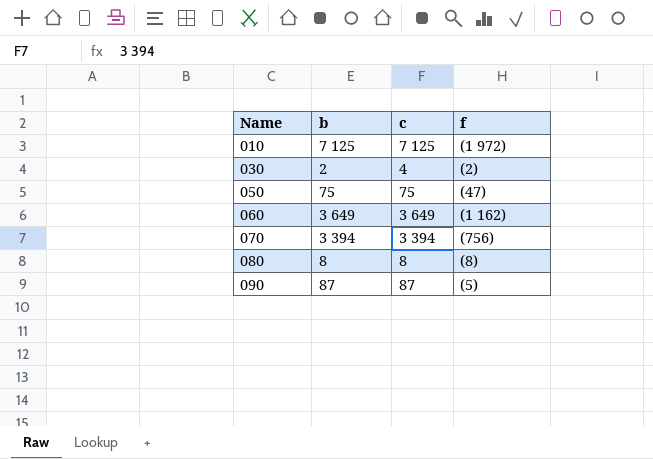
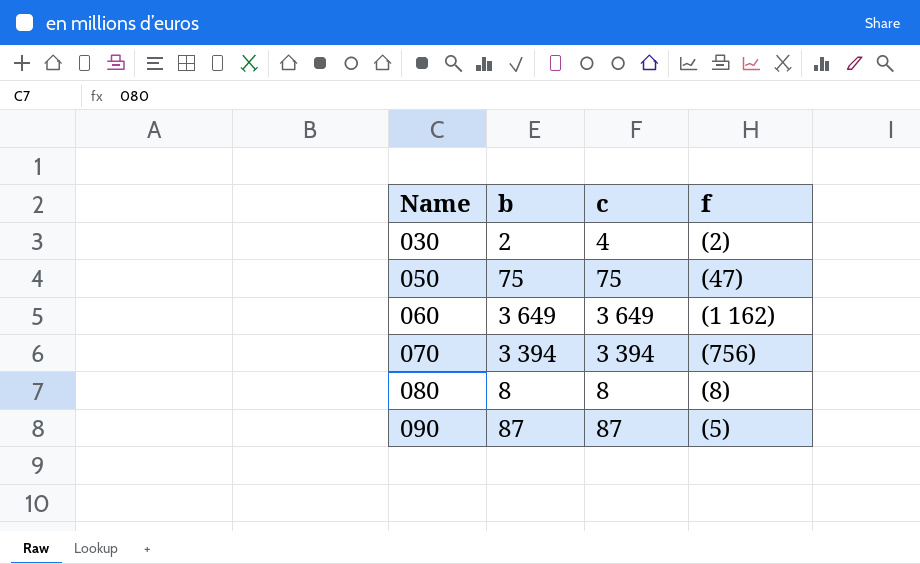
row 010: 7 125 | 7 125 | (1 972) -> none

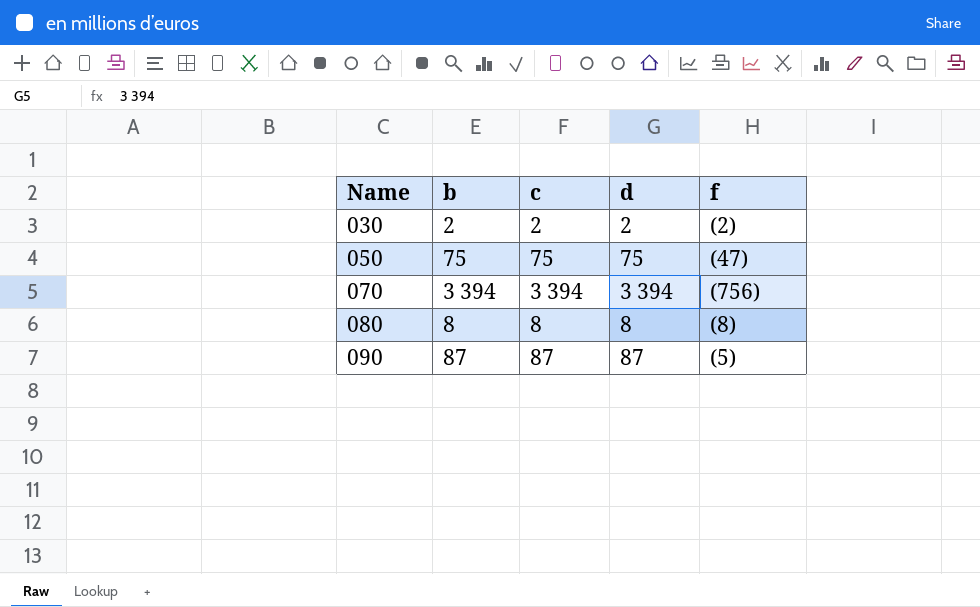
column d | position: none -> 4
row 060: 3 649 | 3 649 | (1 162) -> none
030 | c: 4 -> 2

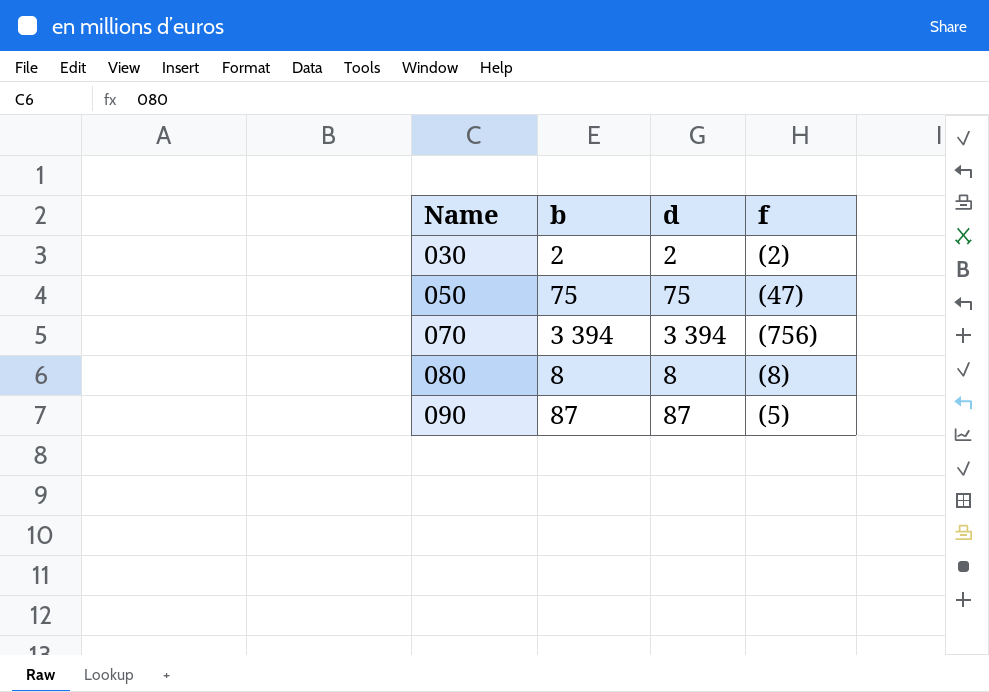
column c | position: 3 -> none

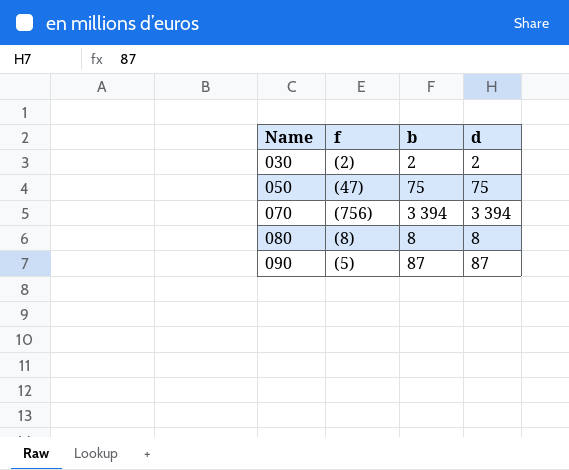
column f | position: 4 -> 2

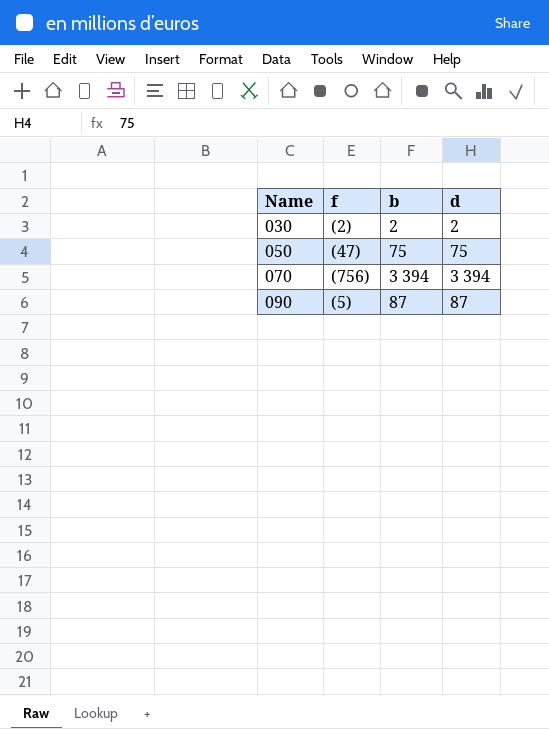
row 080: (8) | 8 | 8 -> none

